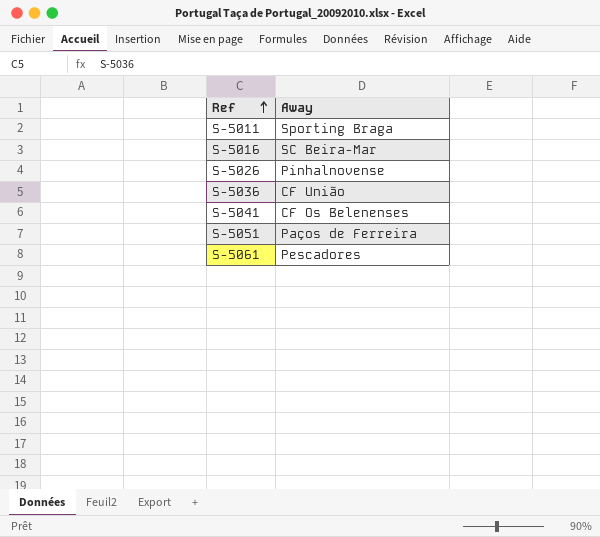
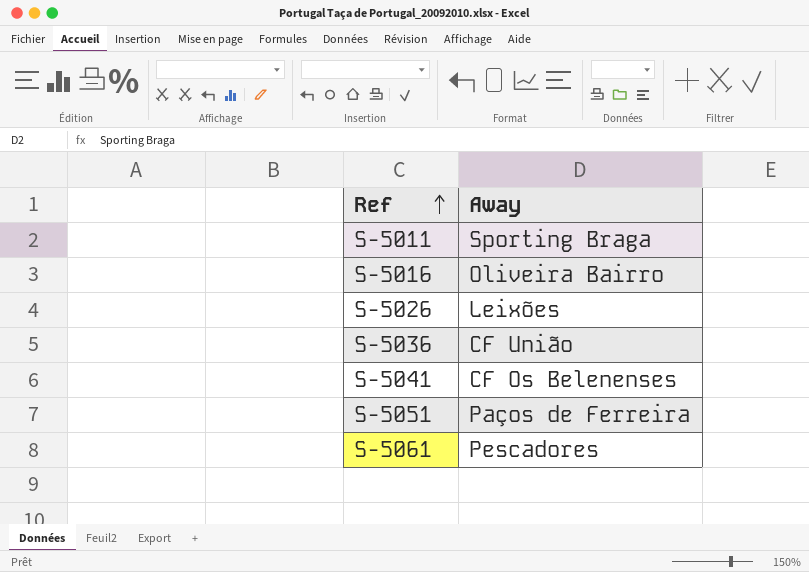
S-5016 | Away: SC Beira-Mar -> Oliveira Bairro
S-5026 | Away: Pinhalnovense -> Leixões

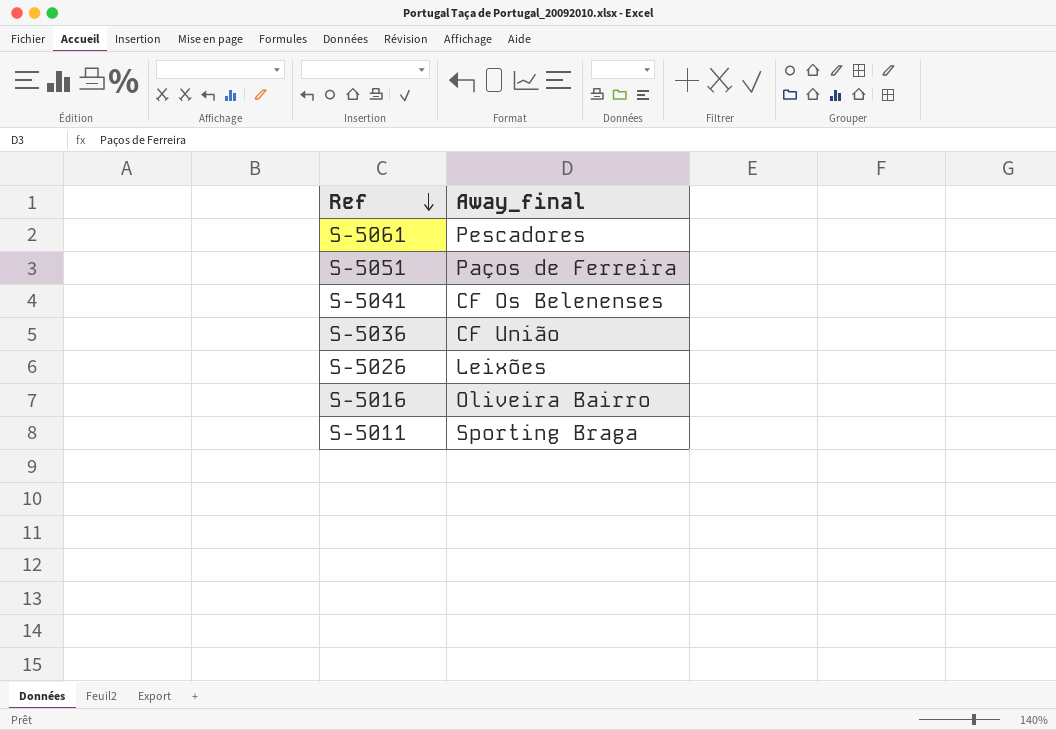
row order: Ref ascending -> Ref descending
column name: Away -> Away_final

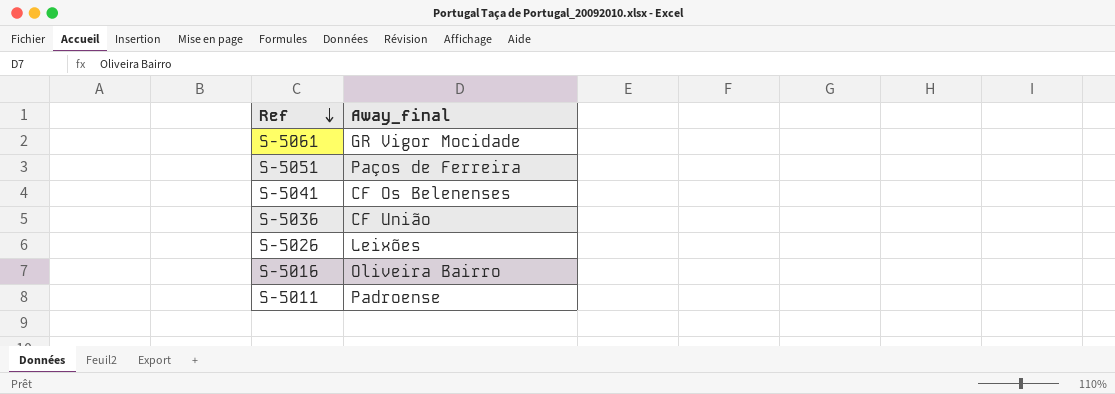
S-5061 | Away_final: Pescadores -> GR Vigor Mocidade
S-5011 | Away_final: Sporting Braga -> Padroense

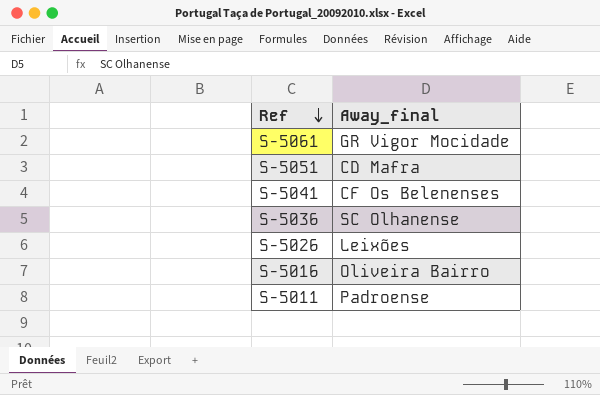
S-5051 | Away_final: Paços de Ferreira -> CD Mafra
S-5036 | Away_final: CF União -> SC Olhanense

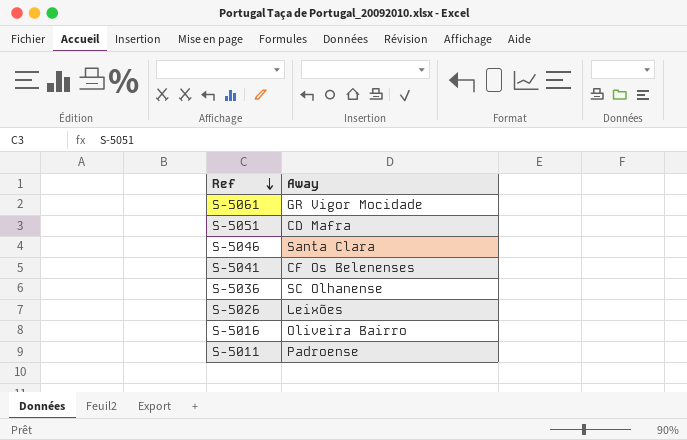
column name: Away_final -> Away
row S-5046: none -> Santa Clara

